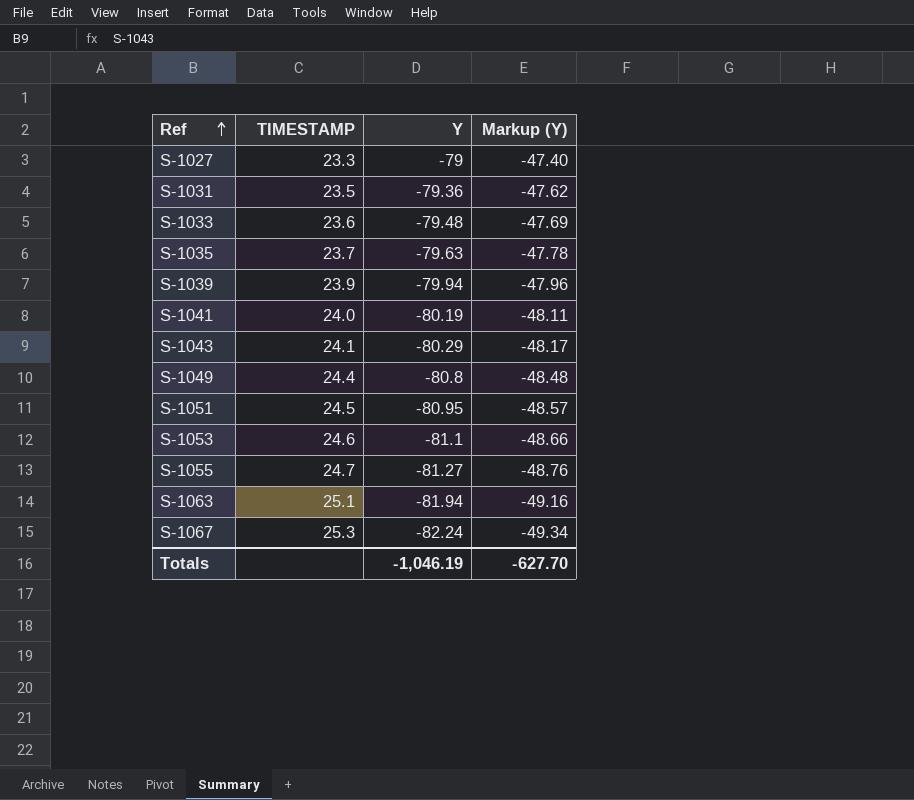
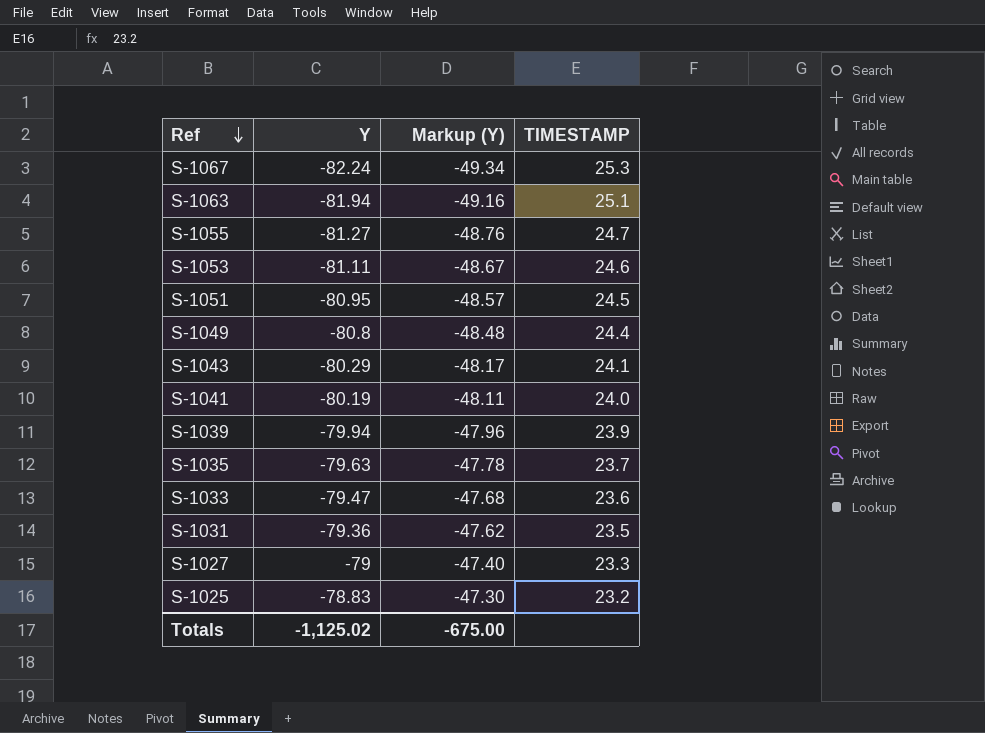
row order: Ref ascending -> Ref descending
column TIMESTAMP | position: 2 -> 4
S-1053 | Y: -81.1 -> -81.11
S-1053 | Markup (Y): -48.66 -> -48.67
S-1033 | Y: -79.48 -> -79.47
S-1033 | Markup (Y): -47.69 -> -47.68
row S-1025: none -> -78.83 | -47.30 | 23.2
Totals | Y: -1,046.19 -> -1,125.02
Totals | Markup (Y): -627.70 -> -675.00

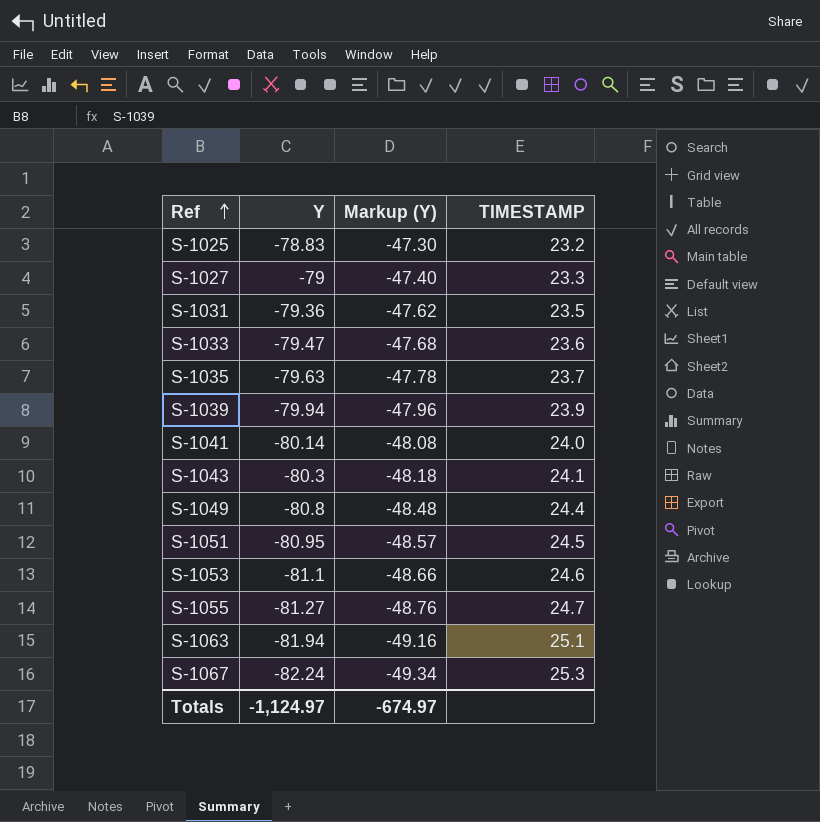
row order: Ref descending -> Ref ascending
S-1041 | Y: -80.19 -> -80.14
S-1041 | Markup (Y): -48.11 -> -48.08
S-1043 | Y: -80.29 -> -80.3
S-1043 | Markup (Y): -48.17 -> -48.18
S-1053 | Y: -81.11 -> -81.1
S-1053 | Markup (Y): -48.67 -> -48.66
Totals | Y: -1,125.02 -> -1,124.97
Totals | Markup (Y): -675.00 -> -674.97

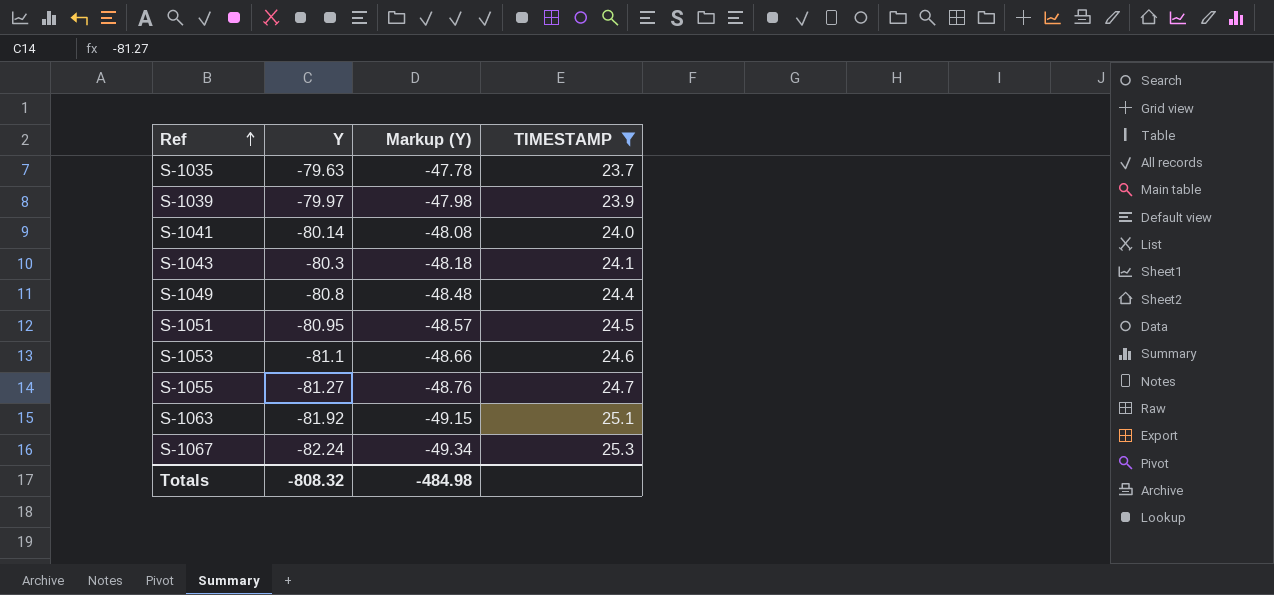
filter: none -> TIMESTAMP >= 23.7
S-1039 | Y: -79.94 -> -79.97
S-1039 | Markup (Y): -47.96 -> -47.98
S-1063 | Y: -81.94 -> -81.92
S-1063 | Markup (Y): -49.16 -> -49.15
Totals | Y: -1,124.97 -> -808.32
Totals | Markup (Y): -674.97 -> -484.98

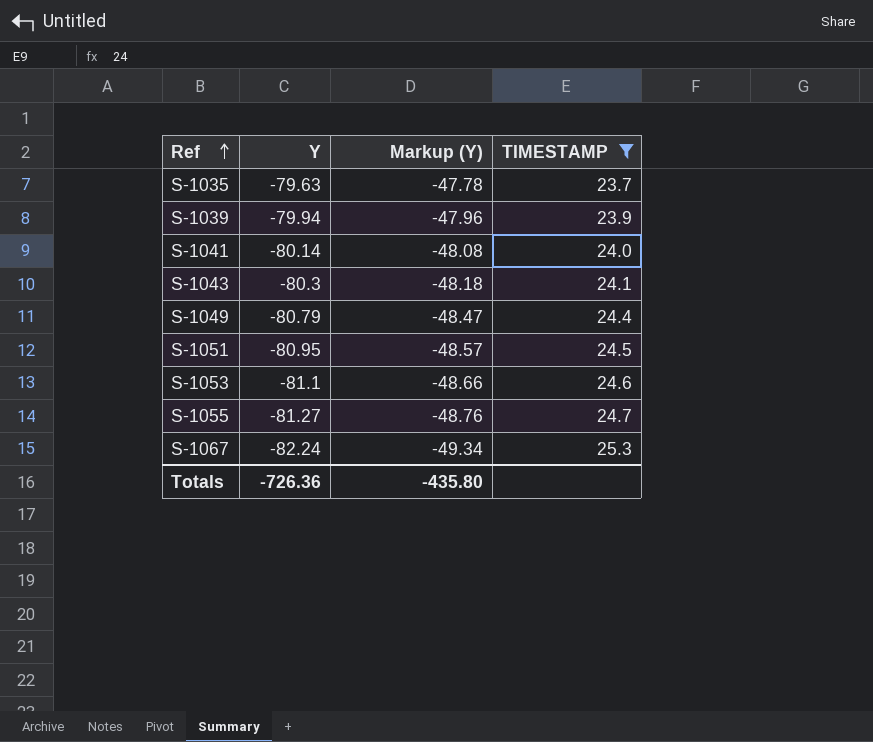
row S-1063: -81.92 | -49.15 | 25.1 -> none
S-1039 | Y: -79.97 -> -79.94
S-1039 | Markup (Y): -47.98 -> -47.96
S-1049 | Y: -80.8 -> -80.79
S-1049 | Markup (Y): -48.48 -> -48.47
Totals | Y: -808.32 -> -726.36
Totals | Markup (Y): -484.98 -> -435.80

